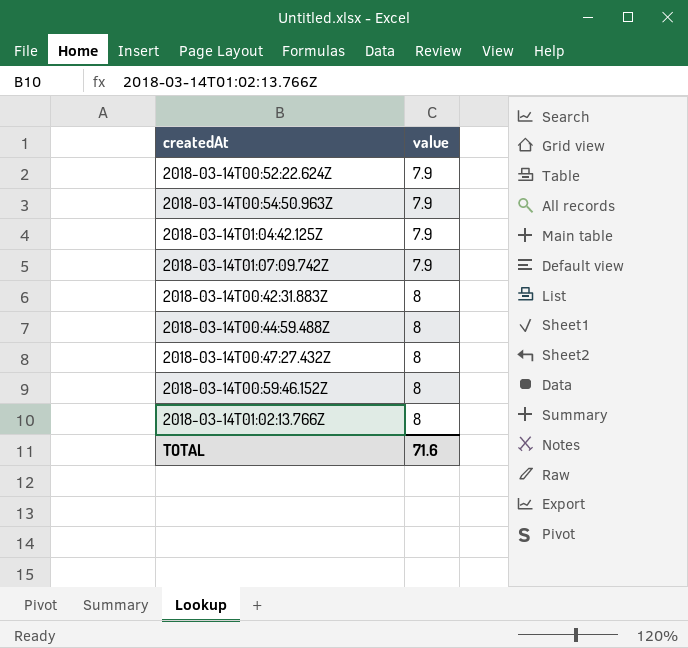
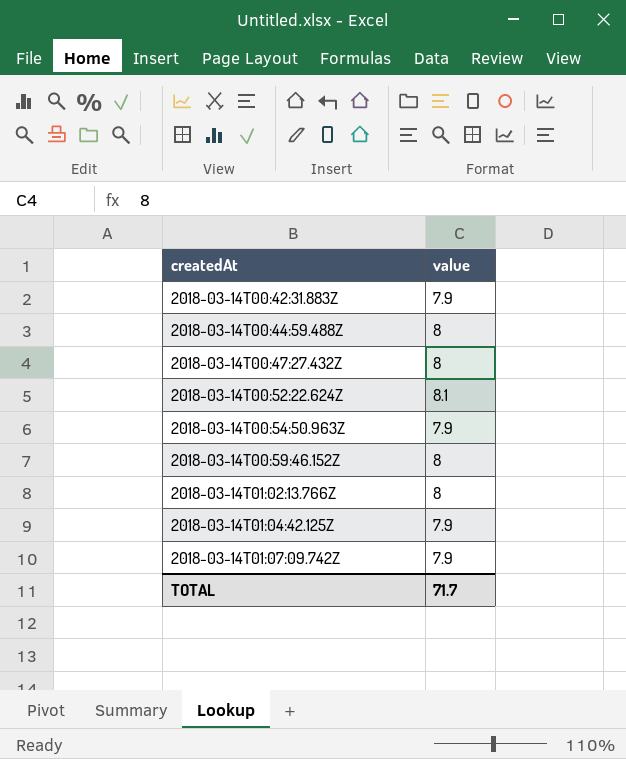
row order: value ascending -> createdAt ascending
2018-03-14T00:42:31.883Z | value: 8 -> 7.9
2018-03-14T00:52:22.624Z | value: 7.9 -> 8.1
TOTAL | value: 71.6 -> 71.7

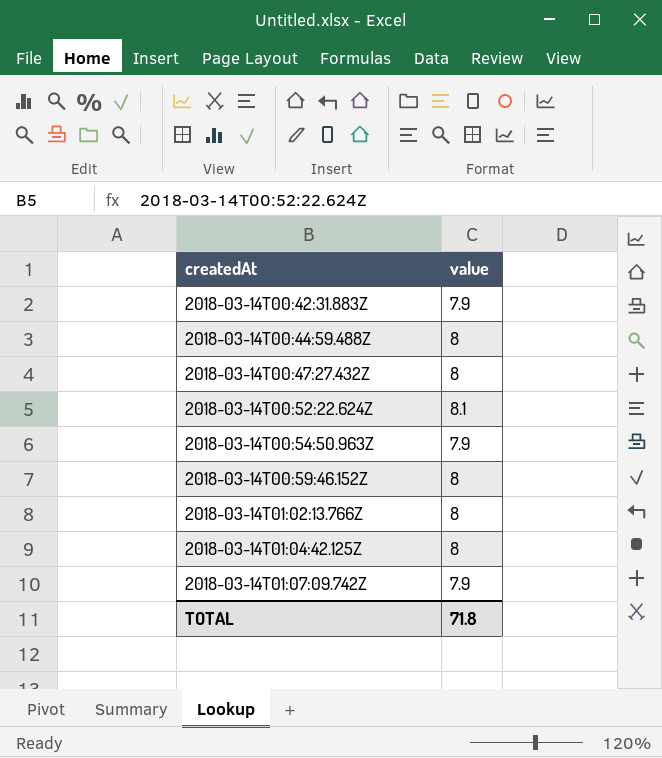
2018-03-14T01:04:42.125Z | value: 7.9 -> 8
TOTAL | value: 71.7 -> 71.8

